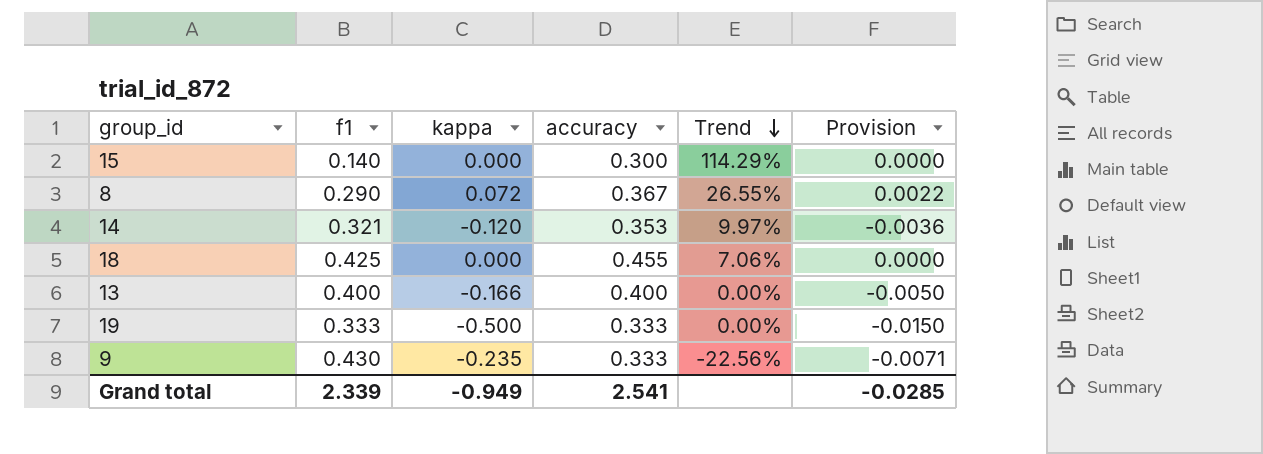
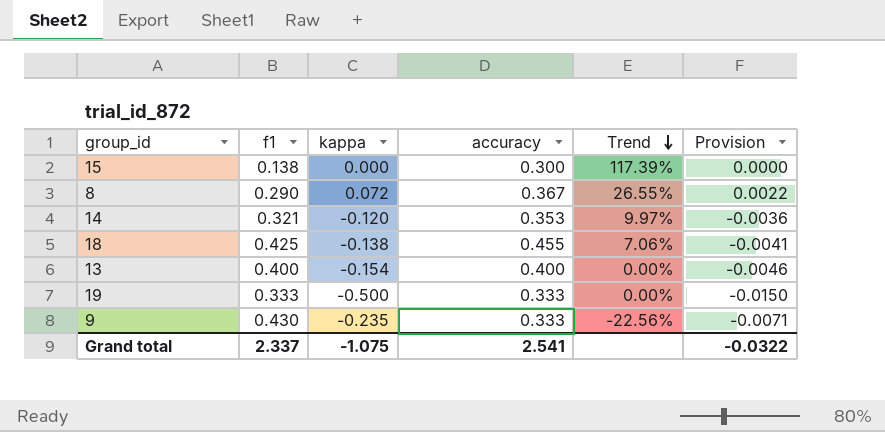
15 | f1: 0.140 -> 0.138
15 | Trend: 114.29% -> 117.39%
18 | kappa: 0.000 -> -0.138
18 | Provision: 0.0000 -> -0.0041
13 | kappa: -0.166 -> -0.154
13 | Provision: -0.0050 -> -0.0046
Grand total | f1: 2.339 -> 2.337
Grand total | kappa: -0.949 -> -1.075
Grand total | Provision: -0.0285 -> -0.0322

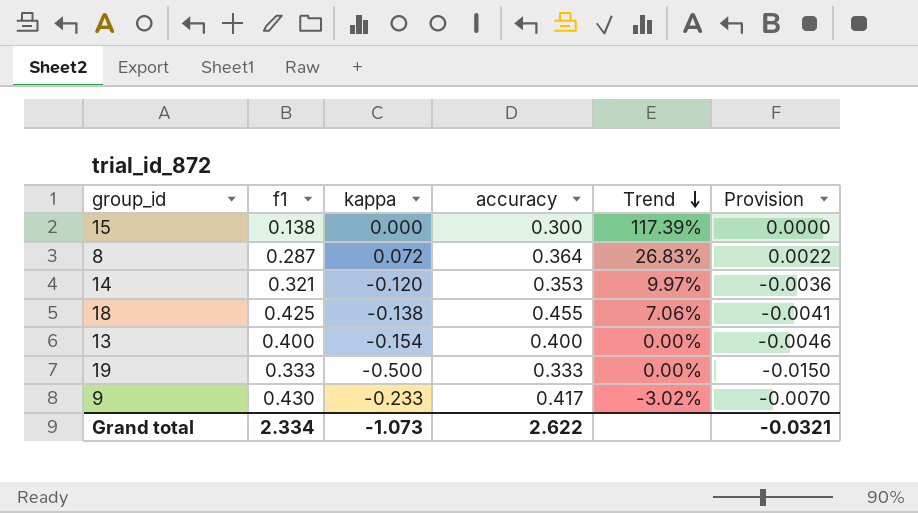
8 | f1: 0.290 -> 0.287
8 | accuracy: 0.367 -> 0.364
8 | Trend: 26.55% -> 26.83%
9 | kappa: -0.235 -> -0.233
9 | accuracy: 0.333 -> 0.417
9 | Trend: -22.56% -> -3.02%
9 | Provision: -0.0071 -> -0.0070
Grand total | f1: 2.337 -> 2.334
Grand total | kappa: -1.075 -> -1.073
Grand total | accuracy: 2.541 -> 2.622
Grand total | Provision: -0.0322 -> -0.0321

